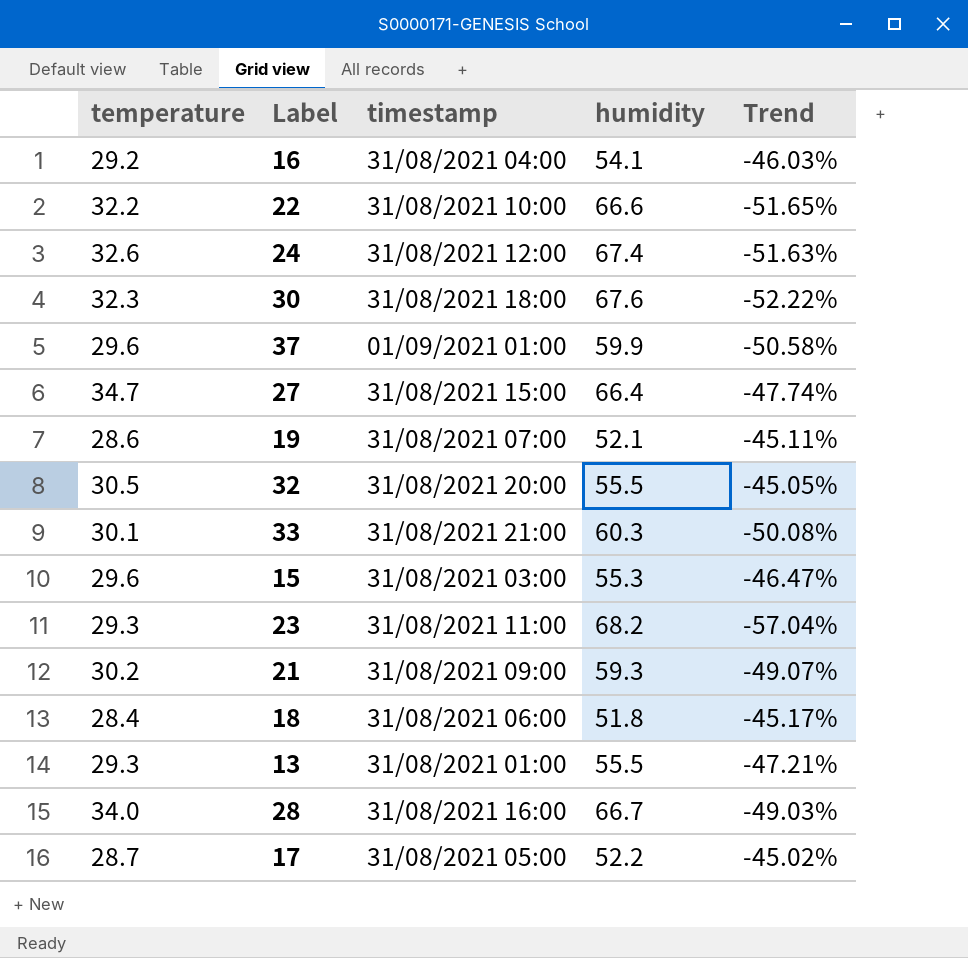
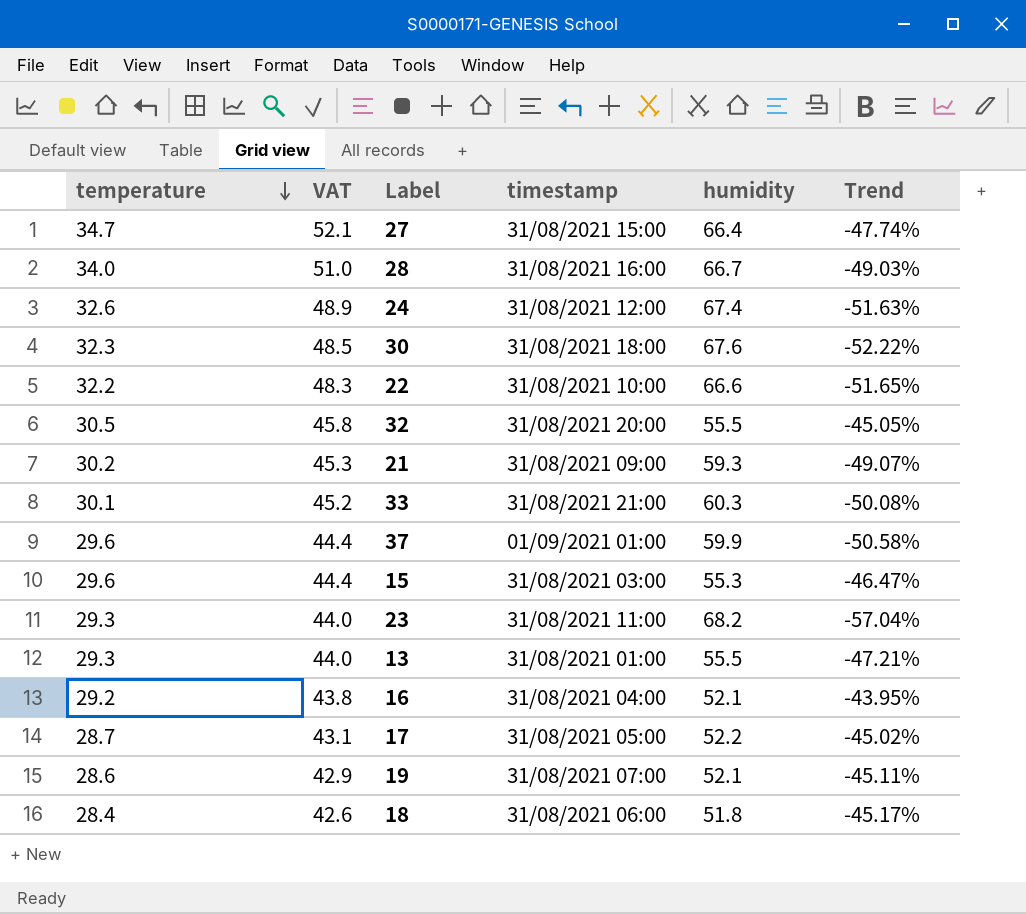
row order: none -> temperature descending
column VAT | formula: none -> [temperature] * 1.5
16 | humidity: 54.1 -> 52.1
16 | Trend: -46.03% -> -43.95%

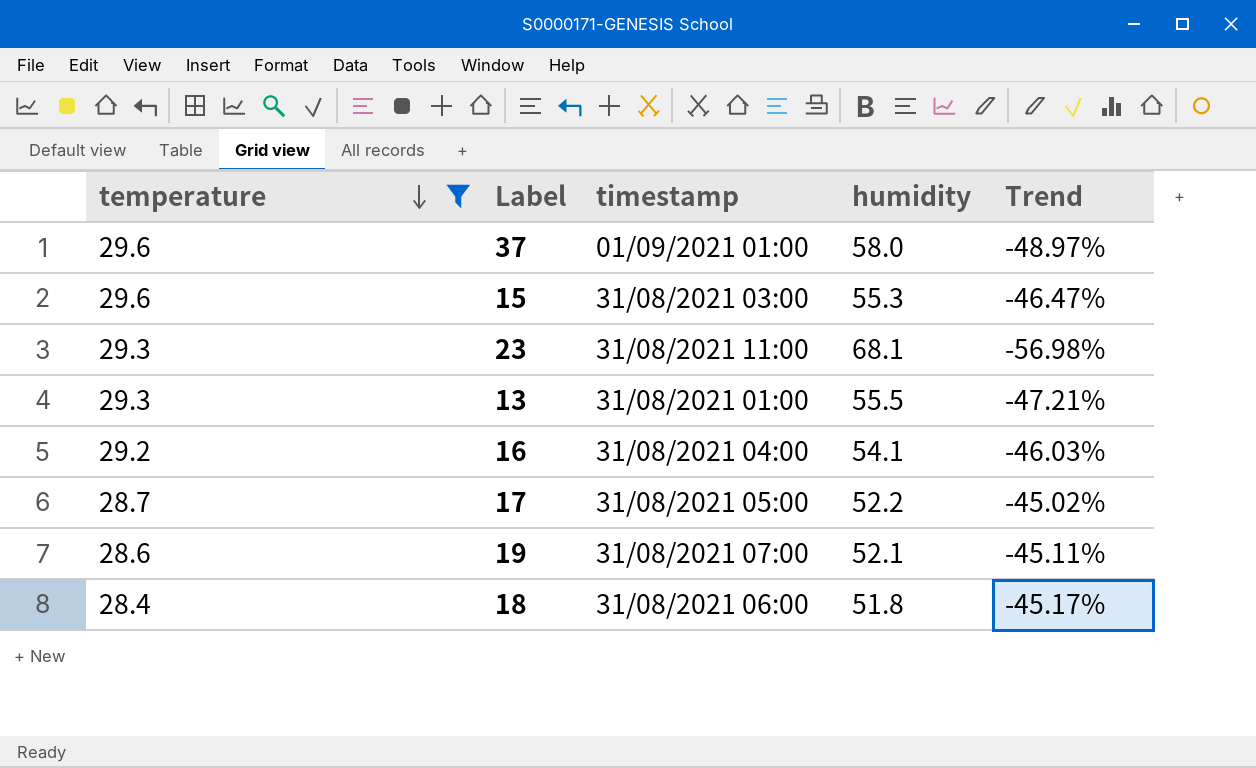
filter: none -> temperature <= 29.6
column VAT | formula: [temperature] * 1.5 -> none
37 | humidity: 59.9 -> 58.0
37 | Trend: -50.58% -> -48.97%
23 | humidity: 68.2 -> 68.1
23 | Trend: -57.04% -> -56.98%
16 | humidity: 52.1 -> 54.1
16 | Trend: -43.95% -> -46.03%

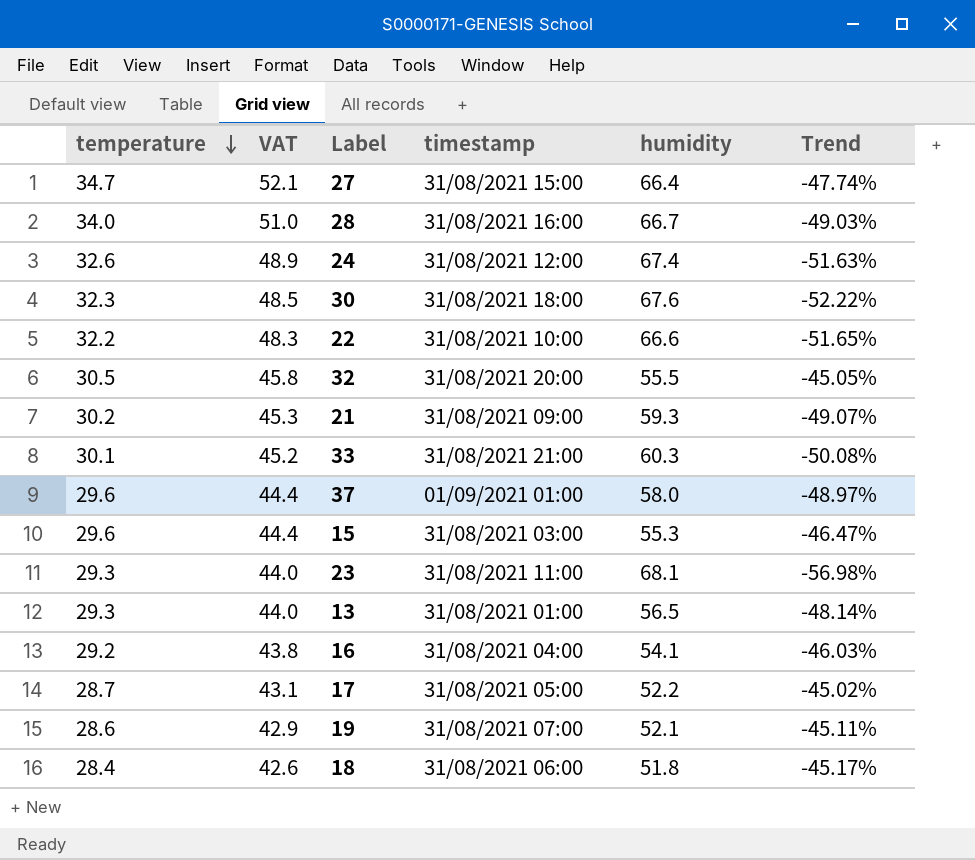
filter: temperature <= 29.6 -> none
column VAT | formula: none -> [temperature] * 1.5
13 | humidity: 55.5 -> 56.5
13 | Trend: -47.21% -> -48.14%

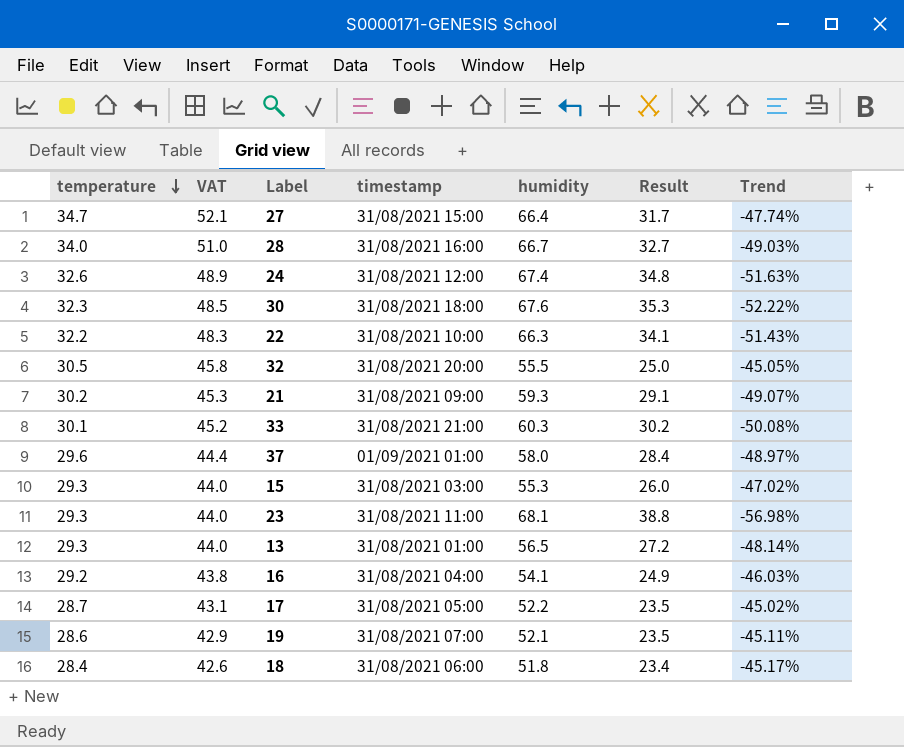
column Result | formula: none -> [humidity] - [temperature]
22 | humidity: 66.6 -> 66.3
22 | Trend: -51.65% -> -51.43%
15 | temperature: 29.6 -> 29.3
15 | VAT: 44.4 -> 44.0
15 | Trend: -46.47% -> -47.02%

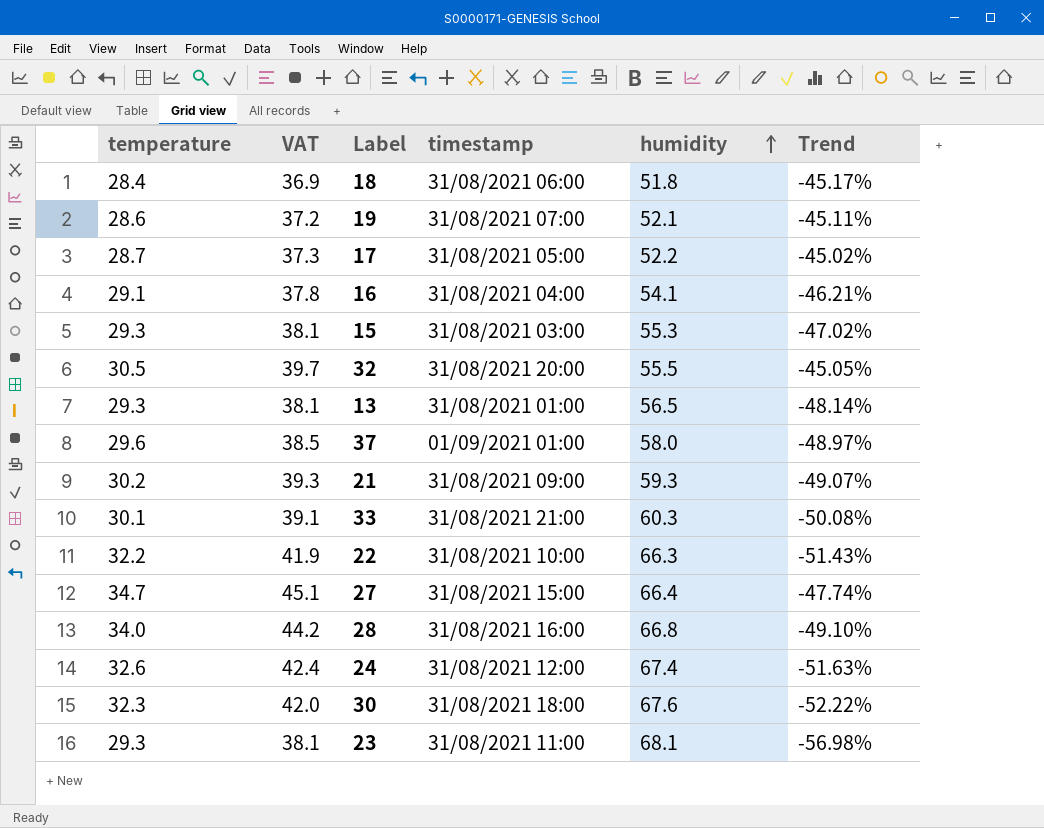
row order: temperature descending -> humidity ascending
column Result | formula: [humidity] - [temperature] -> none
column VAT | formula: [temperature] * 1.5 -> [temperature] * 1.3
16 | temperature: 29.2 -> 29.1
16 | Trend: -46.03% -> -46.21%
28 | humidity: 66.7 -> 66.8
28 | Trend: -49.03% -> -49.10%

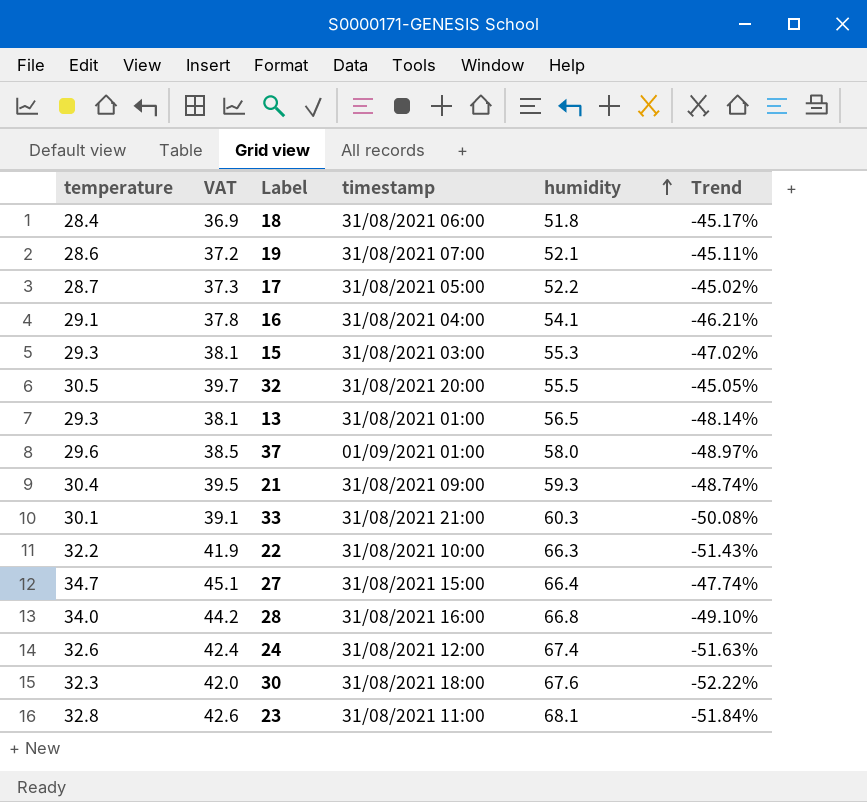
21 | temperature: 30.2 -> 30.4
21 | VAT: 39.3 -> 39.5
21 | Trend: -49.07% -> -48.74%
23 | temperature: 29.3 -> 32.8
23 | VAT: 38.1 -> 42.6
23 | Trend: -56.98% -> -51.84%

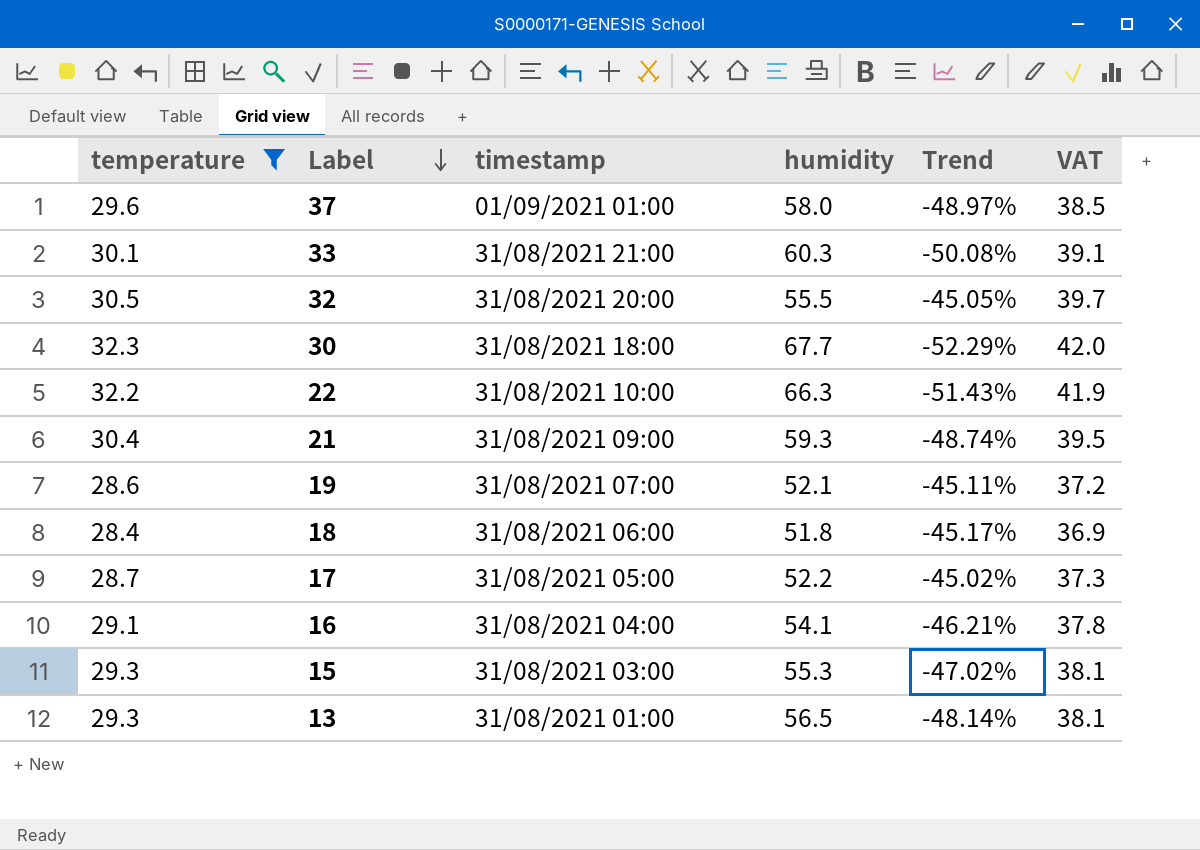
filter: none -> temperature <= 32.3
row order: humidity ascending -> Label descending
column VAT | position: 2 -> 6
30 | humidity: 67.6 -> 67.7
30 | Trend: -52.22% -> -52.29%

